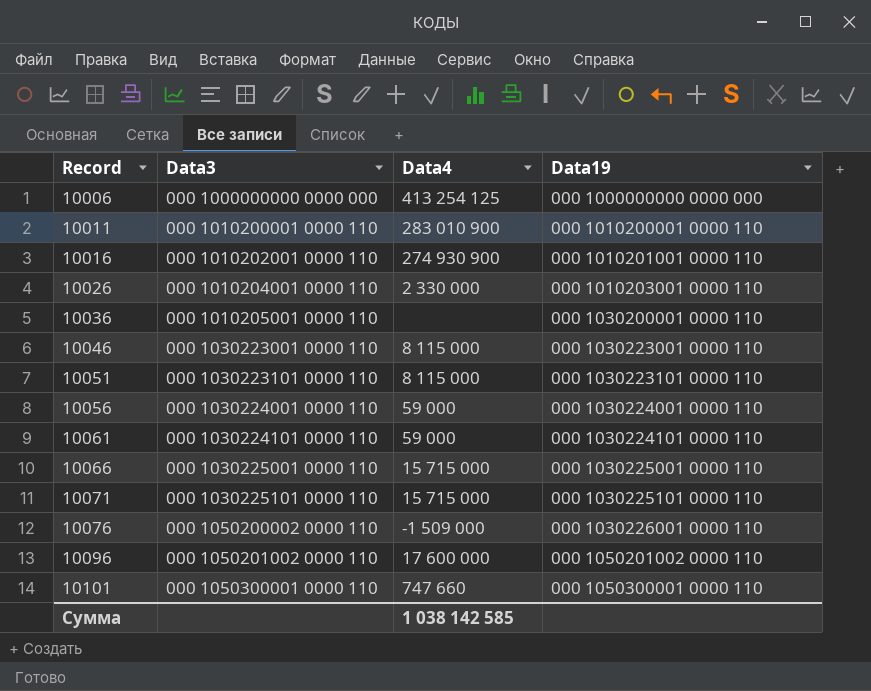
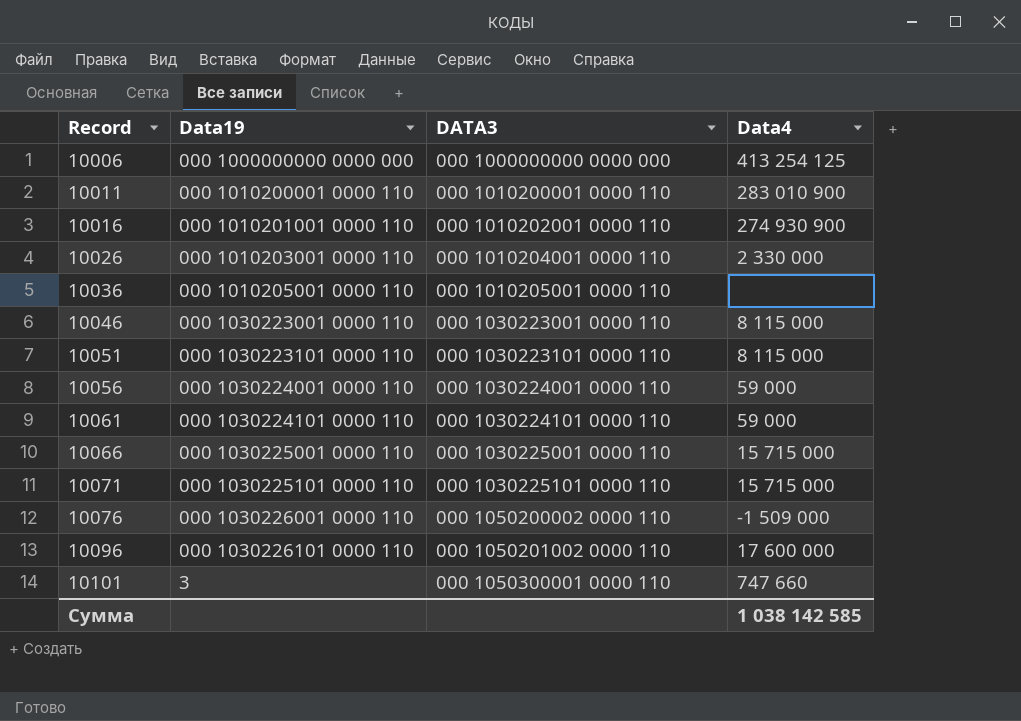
column Data19 | position: 4 -> 2
column name: Data3 -> DATA3
10036 | Data19: 000 1030200001 0000 110 -> 000 1010205001 0000 110
10096 | Data19: 000 1050201002 0000 110 -> 000 1030226101 0000 110
10101 | Data19: 000 1050300001 0000 110 -> 3

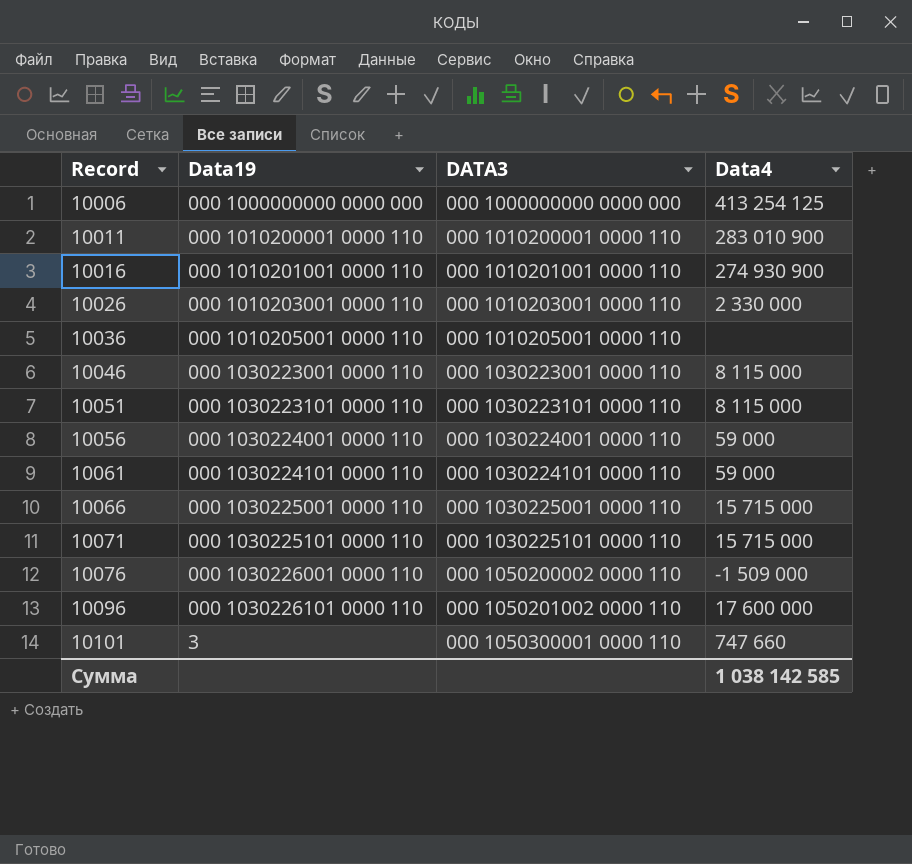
10016 | DATA3: 000 1010202001 0000 110 -> 000 1010201001 0000 110
10026 | DATA3: 000 1010204001 0000 110 -> 000 1010203001 0000 110

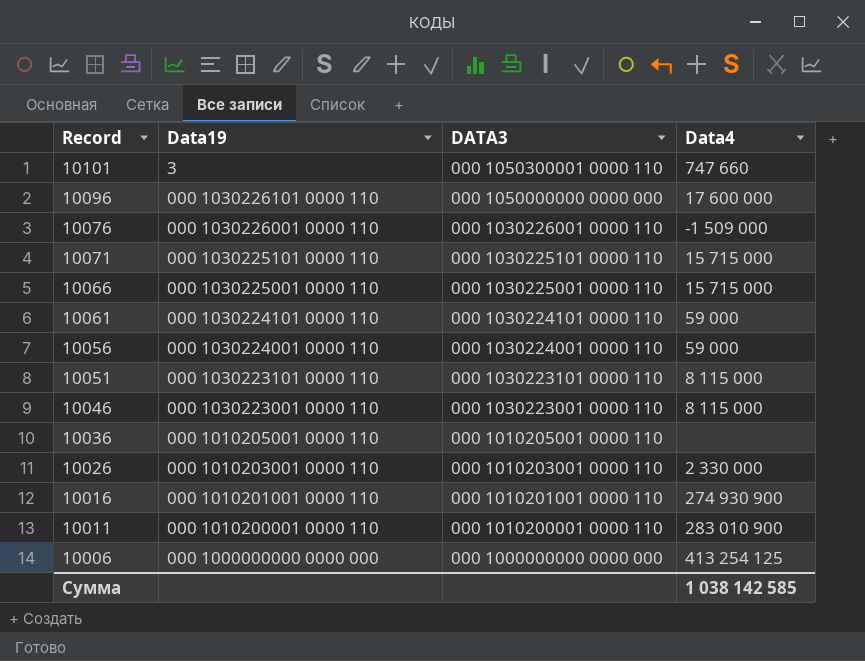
row order: Record ascending -> Record descending
10096 | DATA3: 000 1050201002 0000 110 -> 000 1050000000 0000 000
10076 | DATA3: 000 1050200002 0000 110 -> 000 1030226001 0000 110

